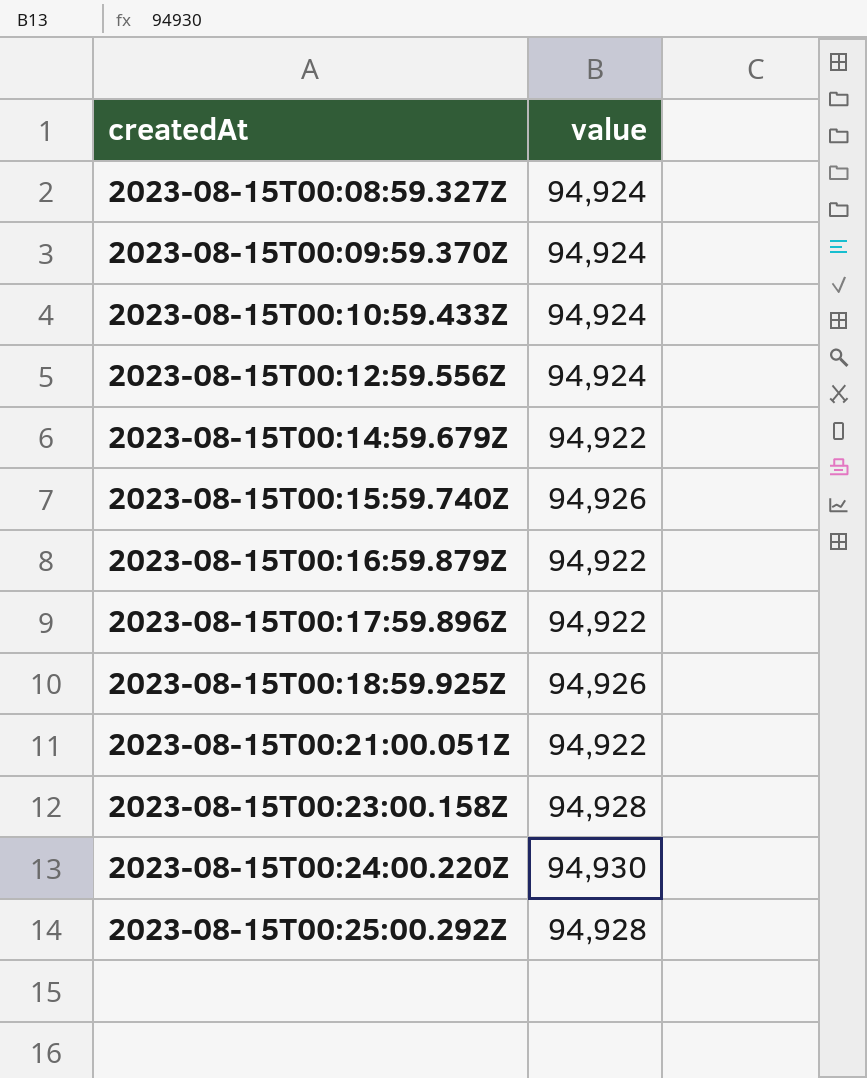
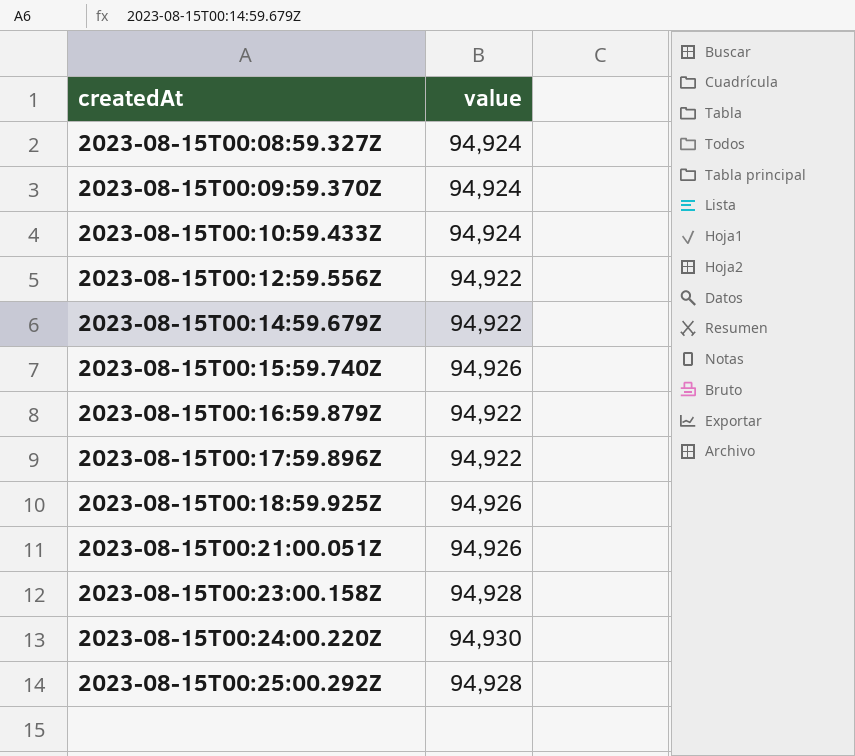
2023-08-15T00:12:59.556Z | value: 94,924 -> 94,922
2023-08-15T00:21:00.051Z | value: 94,922 -> 94,926

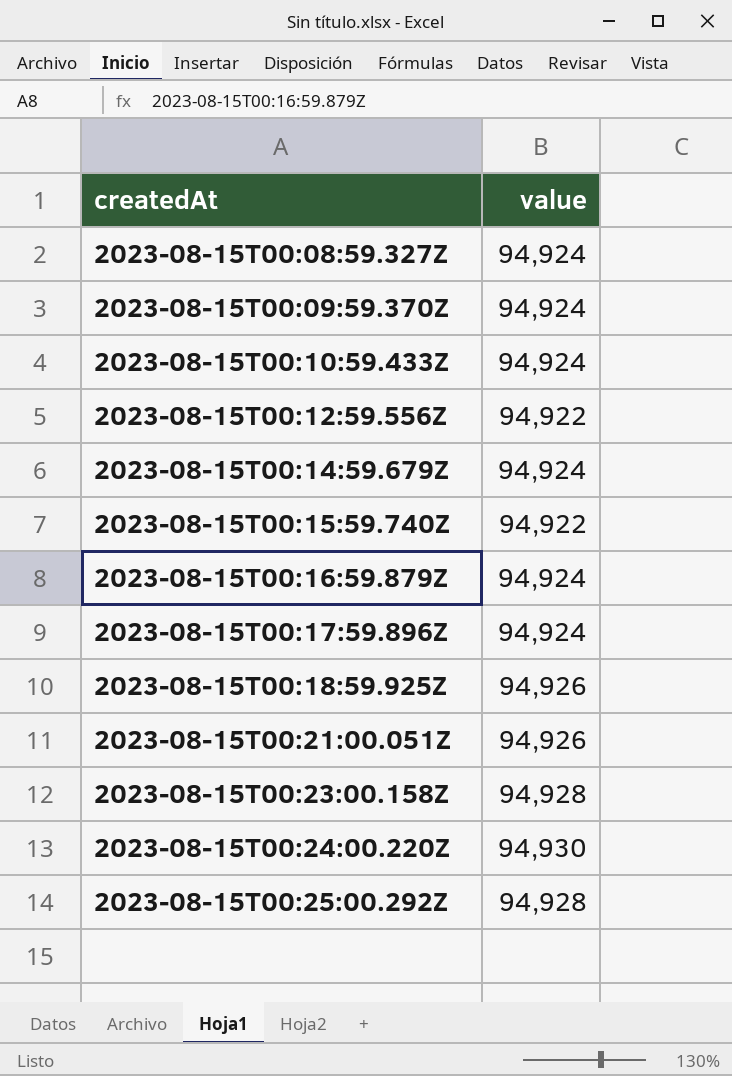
2023-08-15T00:14:59.679Z | value: 94,922 -> 94,924
2023-08-15T00:15:59.740Z | value: 94,926 -> 94,922
2023-08-15T00:16:59.879Z | value: 94,922 -> 94,924
2023-08-15T00:17:59.896Z | value: 94,922 -> 94,924

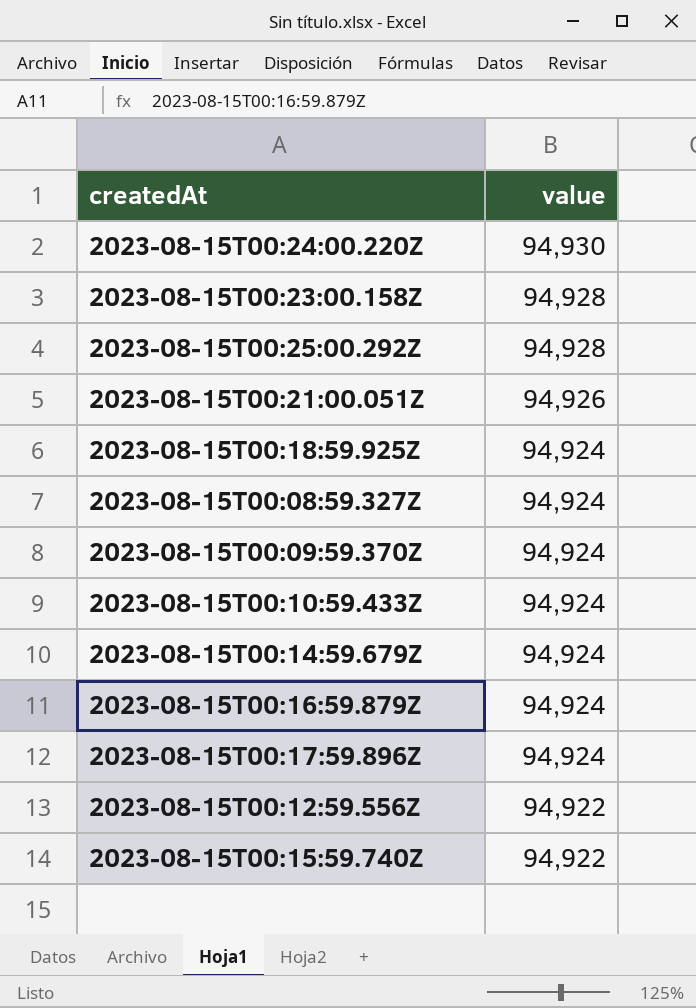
row order: createdAt ascending -> value descending
2023-08-15T00:18:59.925Z | value: 94,926 -> 94,924

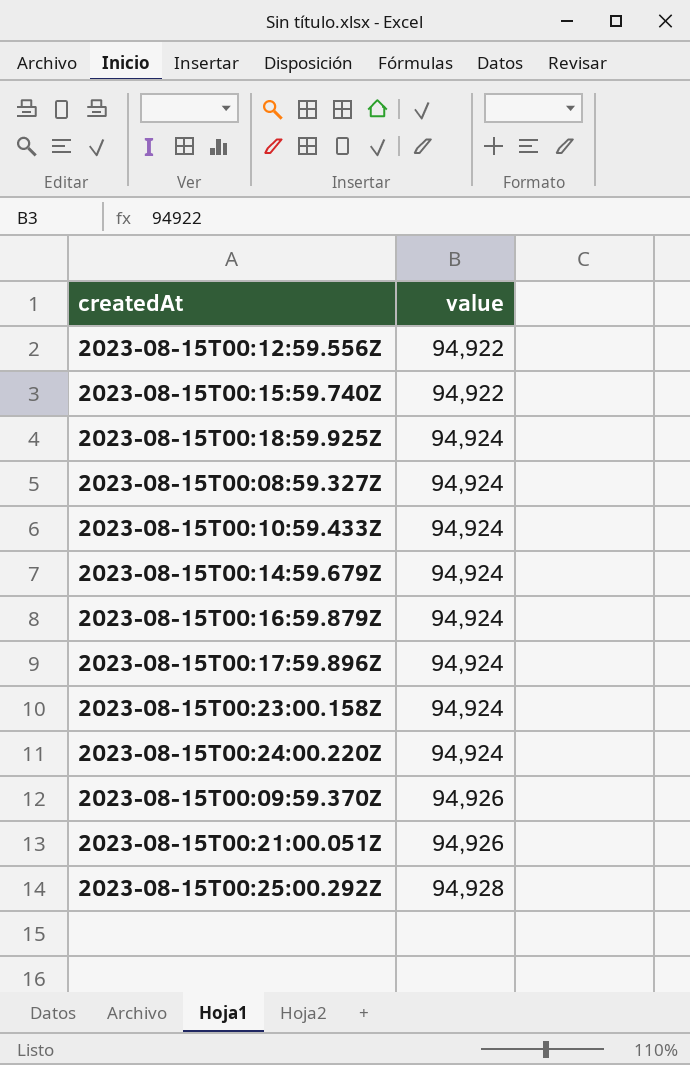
row order: value descending -> value ascending
2023-08-15T00:23:00.158Z | value: 94,928 -> 94,924
2023-08-15T00:24:00.220Z | value: 94,930 -> 94,924
2023-08-15T00:09:59.370Z | value: 94,924 -> 94,926

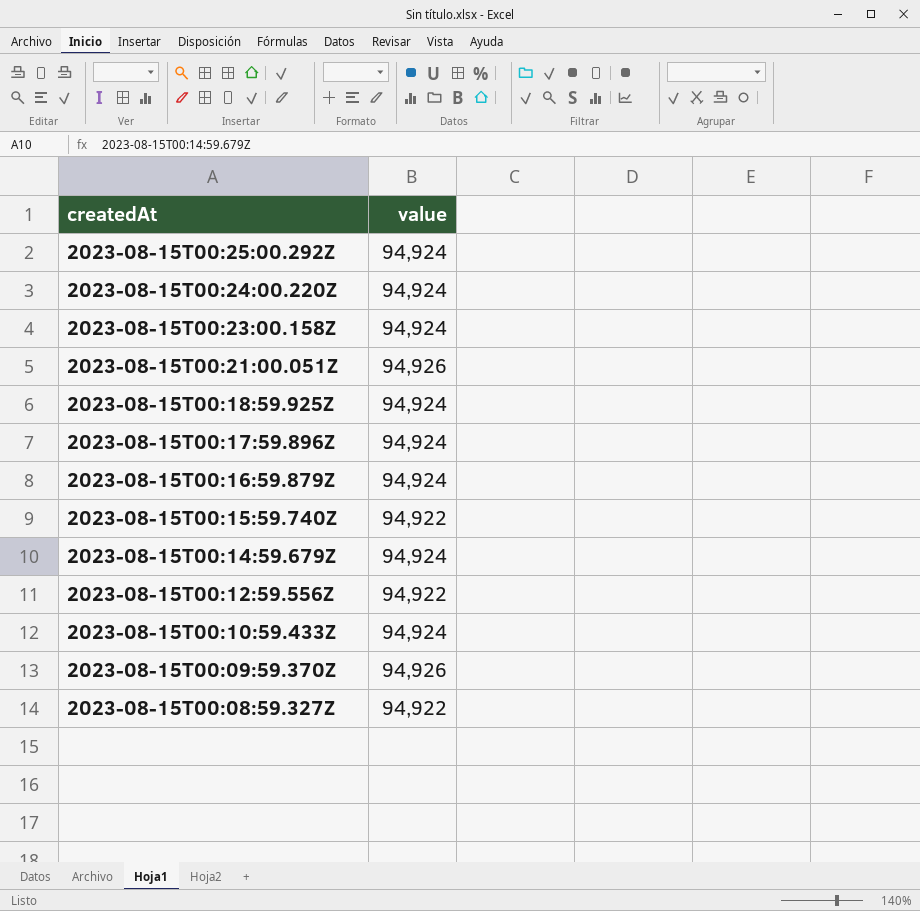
row order: value ascending -> createdAt descending
2023-08-15T00:25:00.292Z | value: 94,928 -> 94,924
2023-08-15T00:08:59.327Z | value: 94,924 -> 94,922

